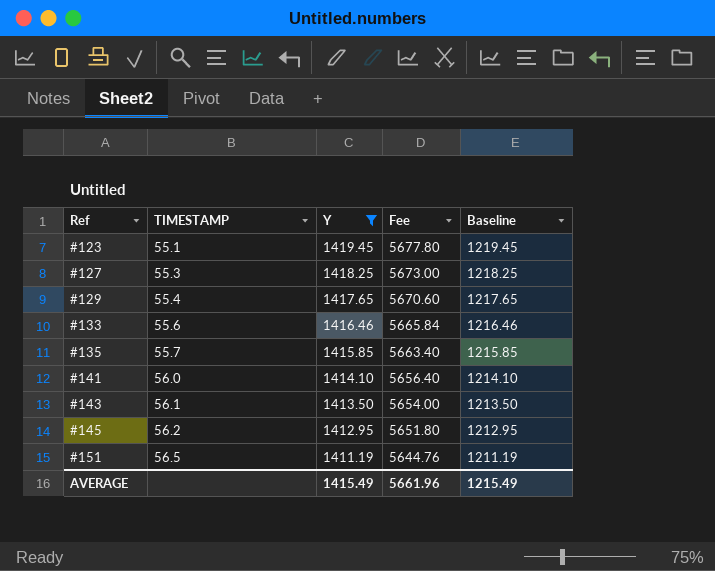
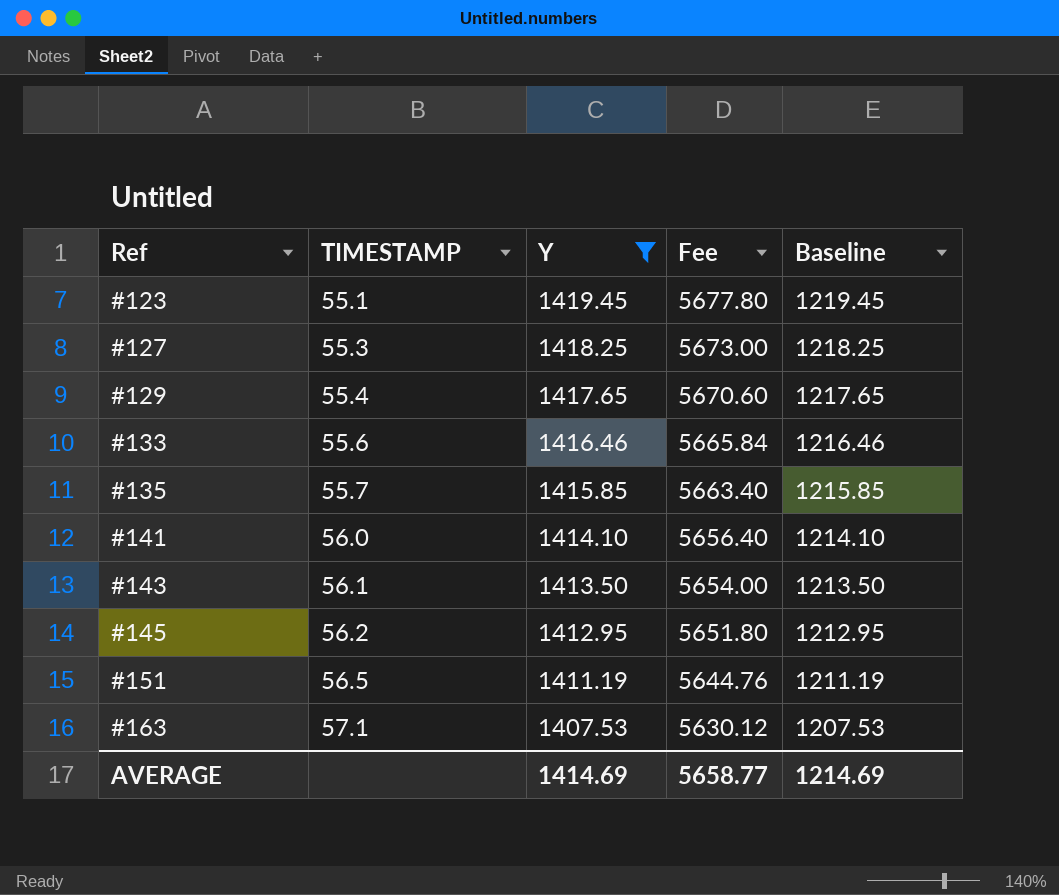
row #163: none -> 57.1 | 1407.53 | 5630.12 | 1207.53
AVERAGE | Y: 1415.49 -> 1414.69
AVERAGE | Fee: 5661.96 -> 5658.77
AVERAGE | Baseline: 1215.49 -> 1214.69

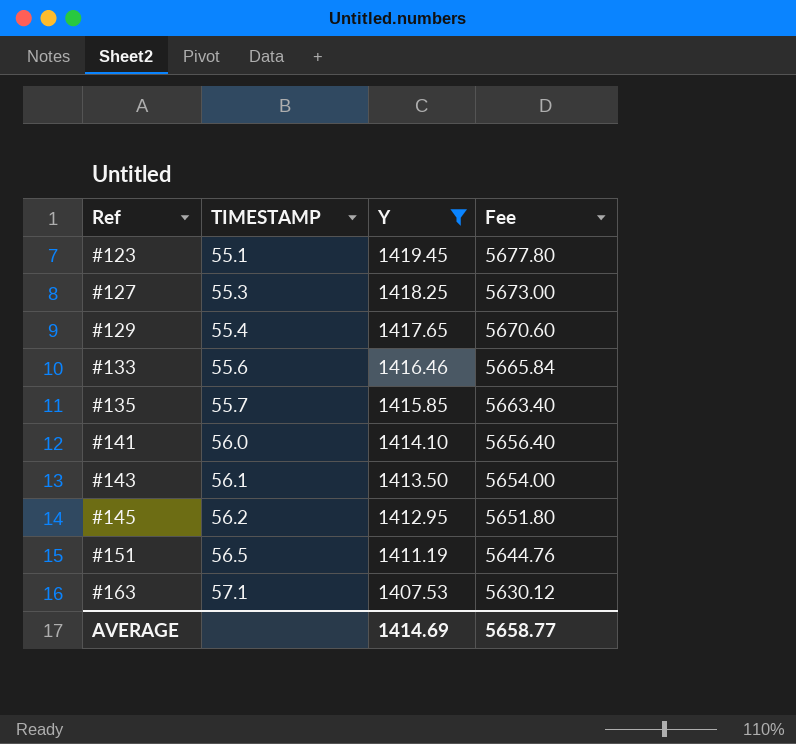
column Baseline | formula: [Y] - 200 -> none

